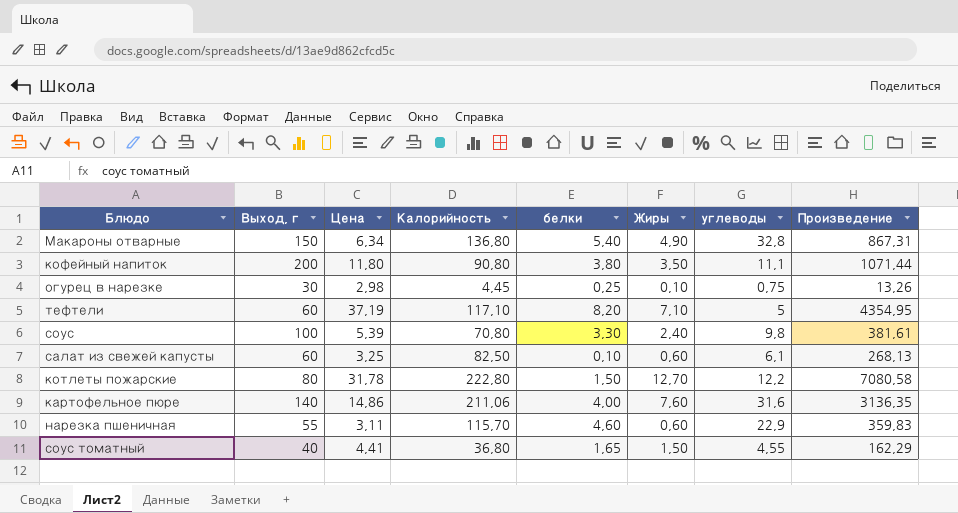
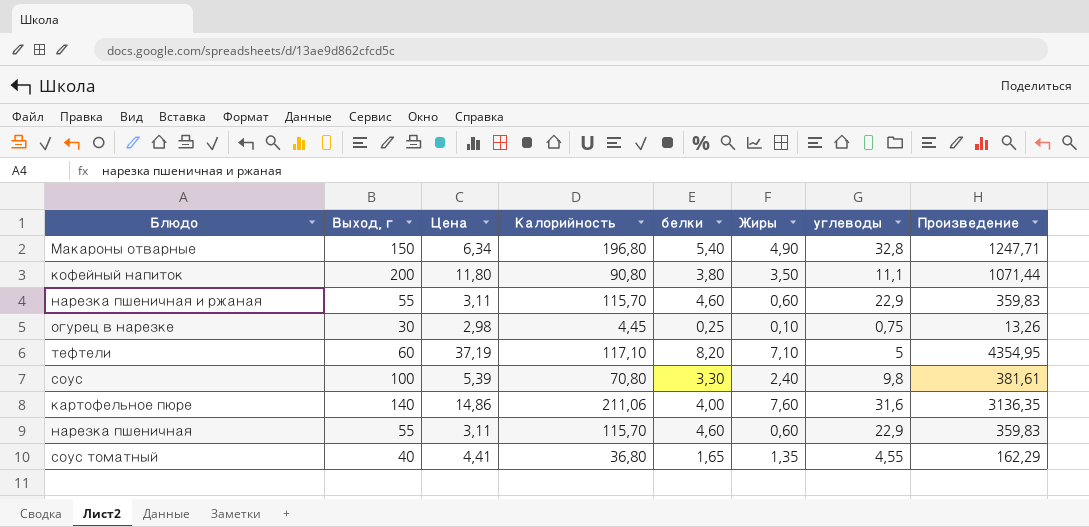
row салат из свежей капусты: 60 | 3,25 | 82,50 | 0,10 | 0,60 | 6,1 | 268,13 -> none
row котлеты пожарские: 80 | 31,78 | 222,80 | 1,50 | 12,70 | 12,2 | 7080,58 -> none
Макароны отварные | Калорийность: 136,80 -> 196,80
Макароны отварные | Произведение: 867,31 -> 1247,71
row нарезка пшеничная и ржаная: none -> 55 | 3,11 | 115,70 | 4,60 | 0,60 | 22,9 | 359,83
соус томатный | Жиры: 1,50 -> 1,35

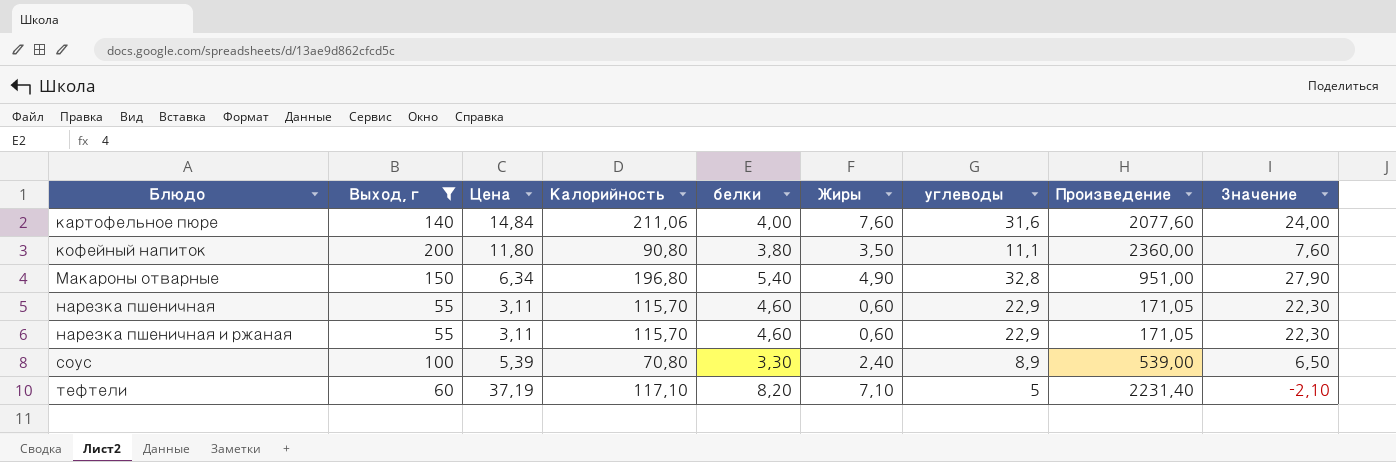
filter: none -> Выход, г >= 55
row order: none -> Блюдо ascending
column Произведение | formula: [Цена] * [Калорийность] -> [Выход, г] * [Цена]
column Значение | formula: none -> [углеводы] - [Жиры]
картофельное пюре | Цена: 14,86 -> 14,84
соус | углеводы: 9,8 -> 8,9

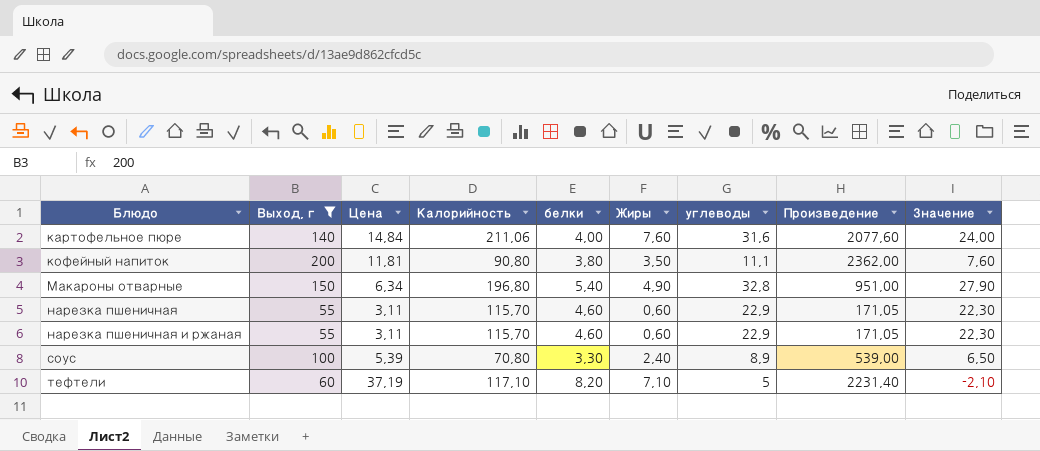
кофейный напиток | Цена: 11,80 -> 11,81
кофейный напиток | Произведение: 2360,00 -> 2362,00

